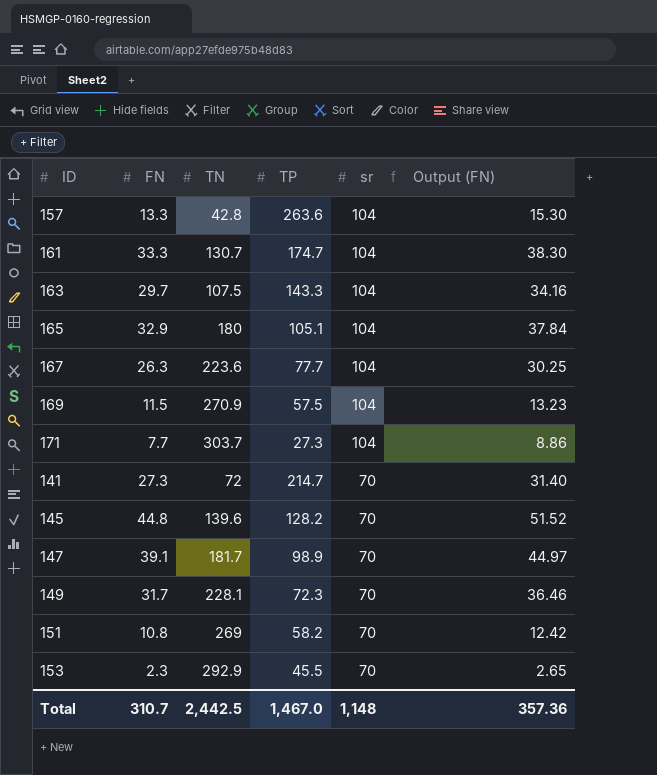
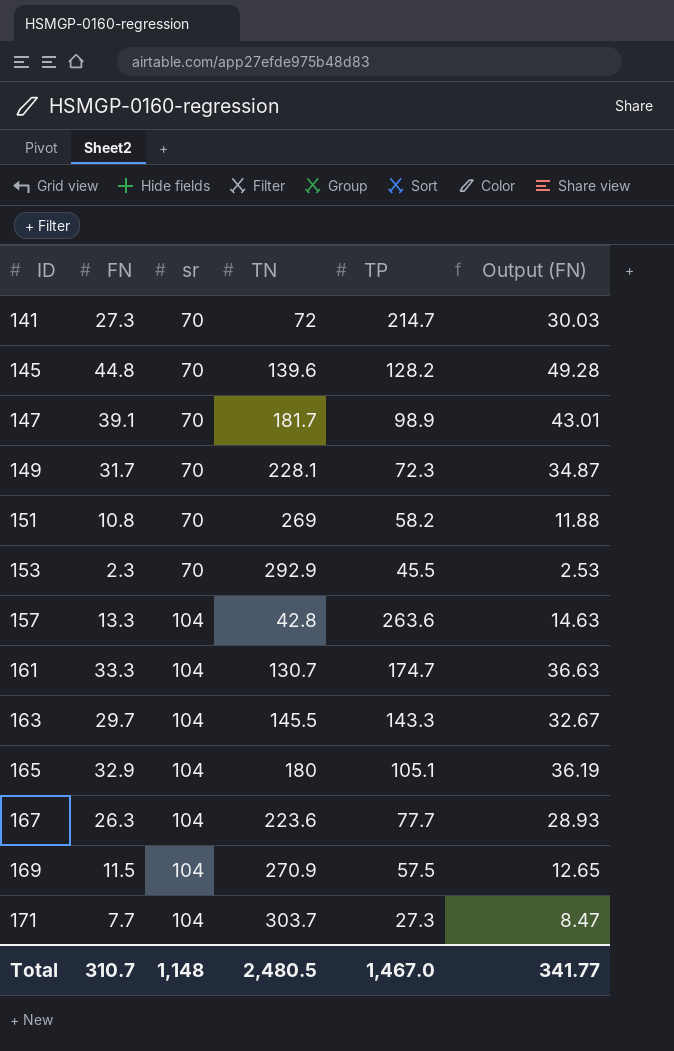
row order: sr descending -> ID ascending
column sr | position: 5 -> 3
column Output (FN) | formula: [FN] * 1.15 -> [FN] * 1.1
163 | TN: 107.5 -> 145.5
Total | TN: 2,442.5 -> 2,480.5
Total | Output (FN): 357.36 -> 341.77

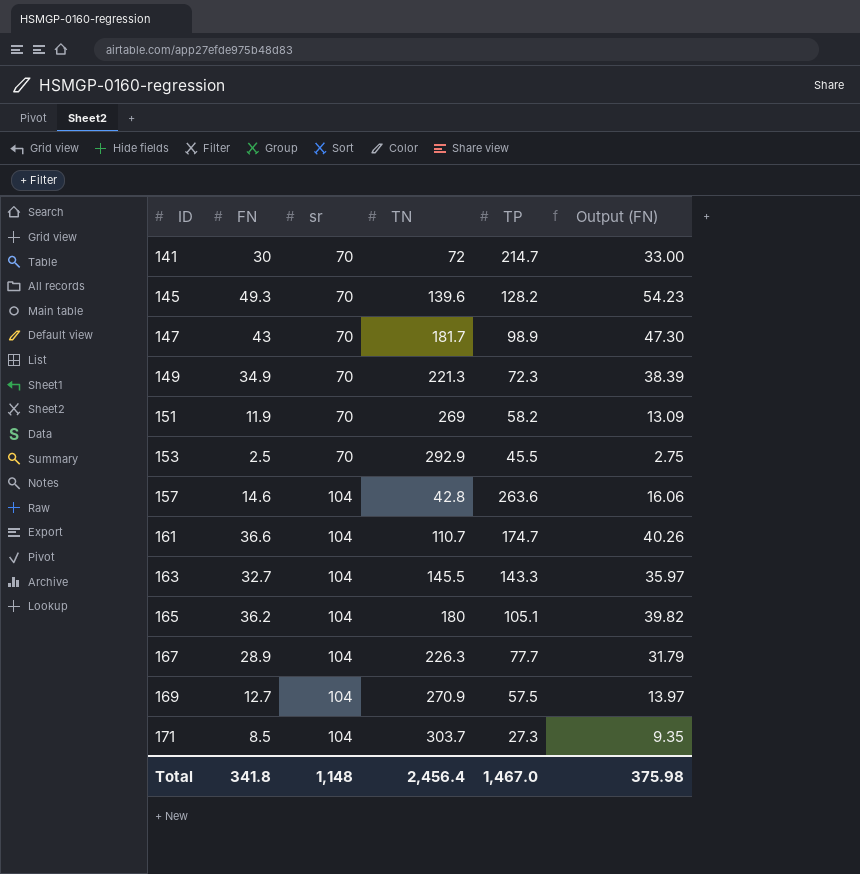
141 | FN: 27.3 -> 30
141 | Output (FN): 30.03 -> 33.00
145 | FN: 44.8 -> 49.3
145 | Output (FN): 49.28 -> 54.23
147 | FN: 39.1 -> 43
147 | Output (FN): 43.01 -> 47.30
149 | FN: 31.7 -> 34.9
149 | TN: 228.1 -> 221.3
149 | Output (FN): 34.87 -> 38.39
151 | FN: 10.8 -> 11.9
151 | Output (FN): 11.88 -> 13.09
153 | FN: 2.3 -> 2.5
153 | Output (FN): 2.53 -> 2.75
157 | FN: 13.3 -> 14.6
157 | Output (FN): 14.63 -> 16.06
161 | FN: 33.3 -> 36.6
161 | TN: 130.7 -> 110.7
161 | Output (FN): 36.63 -> 40.26
163 | FN: 29.7 -> 32.7
163 | Output (FN): 32.67 -> 35.97
165 | FN: 32.9 -> 36.2
165 | Output (FN): 36.19 -> 39.82
167 | FN: 26.3 -> 28.9
167 | TN: 223.6 -> 226.3
167 | Output (FN): 28.93 -> 31.79
169 | FN: 11.5 -> 12.7
169 | Output (FN): 12.65 -> 13.97
171 | FN: 7.7 -> 8.5
171 | Output (FN): 8.47 -> 9.35
Total | FN: 310.7 -> 341.8
Total | TN: 2,480.5 -> 2,456.4
Total | Output (FN): 341.77 -> 375.98

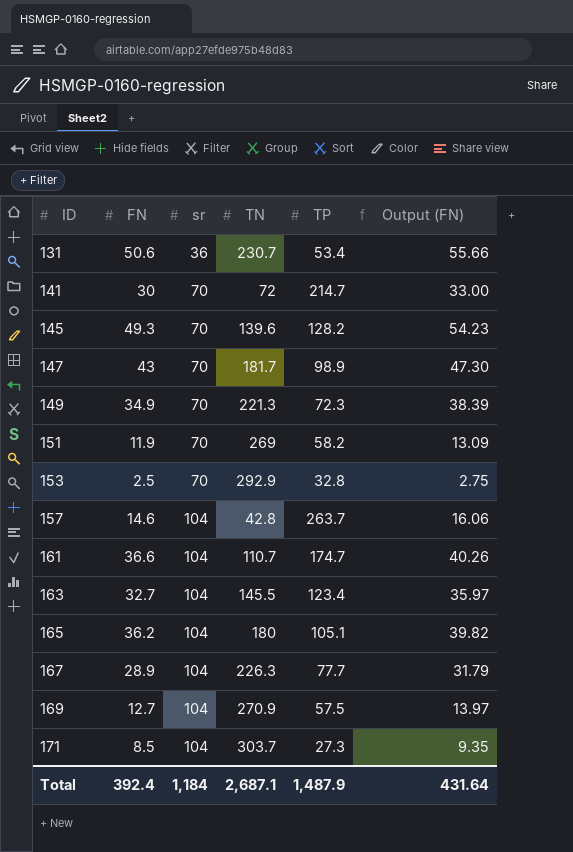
row 131: none -> 50.6 | 36 | 230.7 | 53.4 | 55.66
153 | TP: 45.5 -> 32.8
157 | TP: 263.6 -> 263.7
163 | TP: 143.3 -> 123.4
Total | FN: 341.8 -> 392.4
Total | sr: 1,148 -> 1,184
Total | TN: 2,456.4 -> 2,687.1
Total | TP: 1,467.0 -> 1,487.9
Total | Output (FN): 375.98 -> 431.64

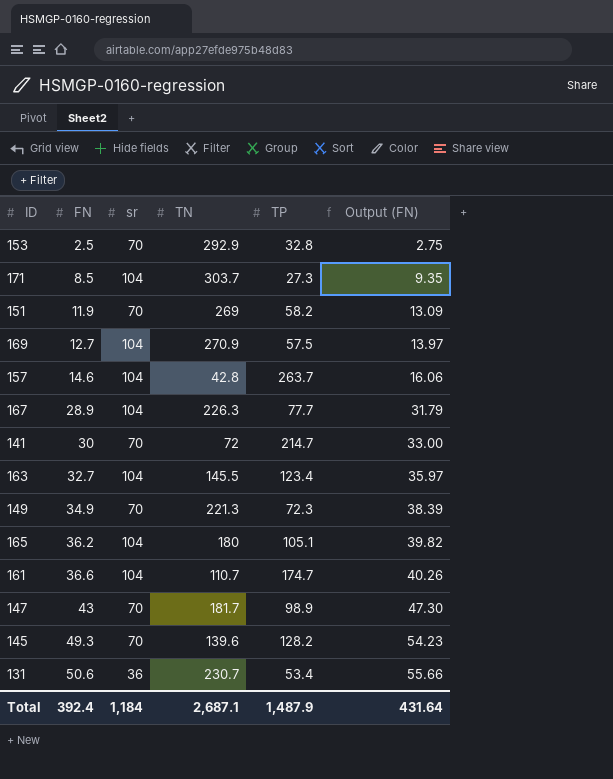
row order: ID ascending -> FN ascending

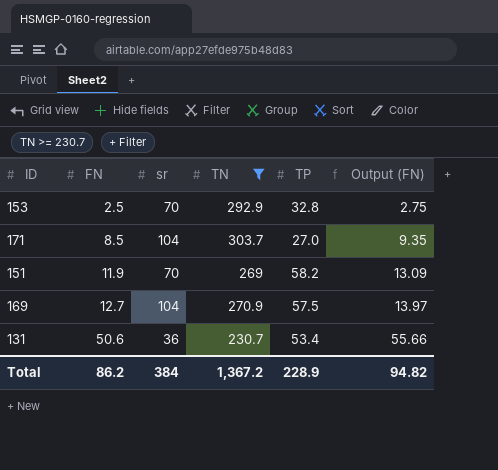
filter: none -> TN >= 230.7
171 | TP: 27.3 -> 27.0
Total | FN: 392.4 -> 86.2
Total | sr: 1,184 -> 384
Total | TN: 2,687.1 -> 1,367.2
Total | TP: 1,487.9 -> 228.9
Total | Output (FN): 431.64 -> 94.82

